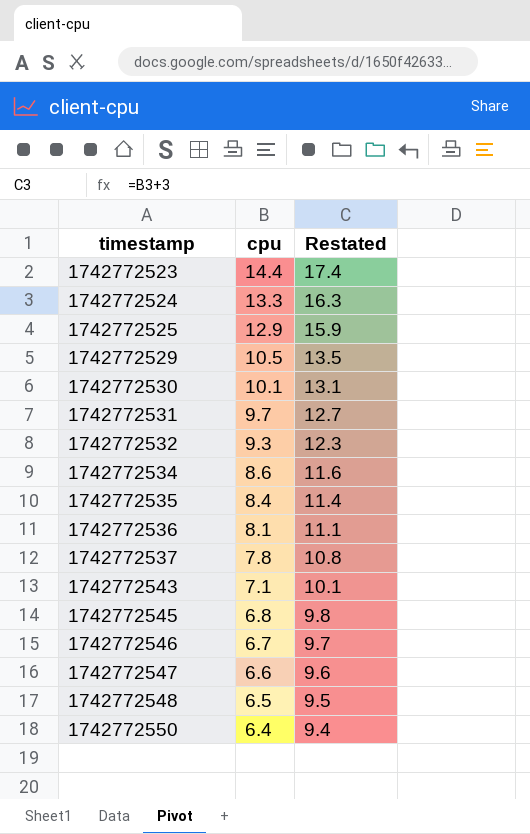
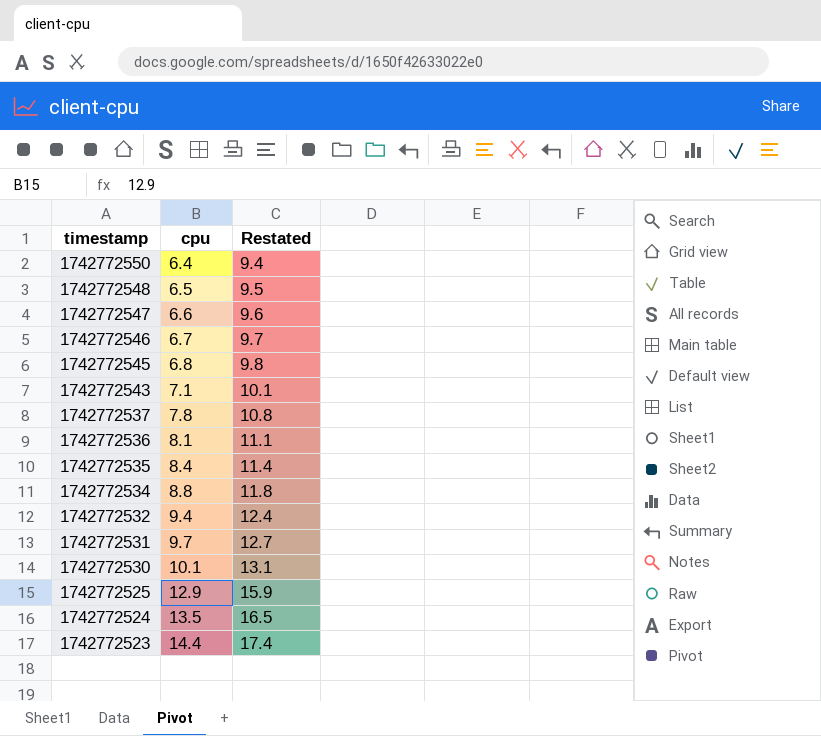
row order: timestamp ascending -> timestamp descending
row 1742772529: 10.5 | 13.5 -> none
1742772534 | cpu: 8.6 -> 8.8
1742772534 | Restated: 11.6 -> 11.8
1742772532 | cpu: 9.3 -> 9.4
1742772532 | Restated: 12.3 -> 12.4
1742772524 | cpu: 13.3 -> 13.5
1742772524 | Restated: 16.3 -> 16.5

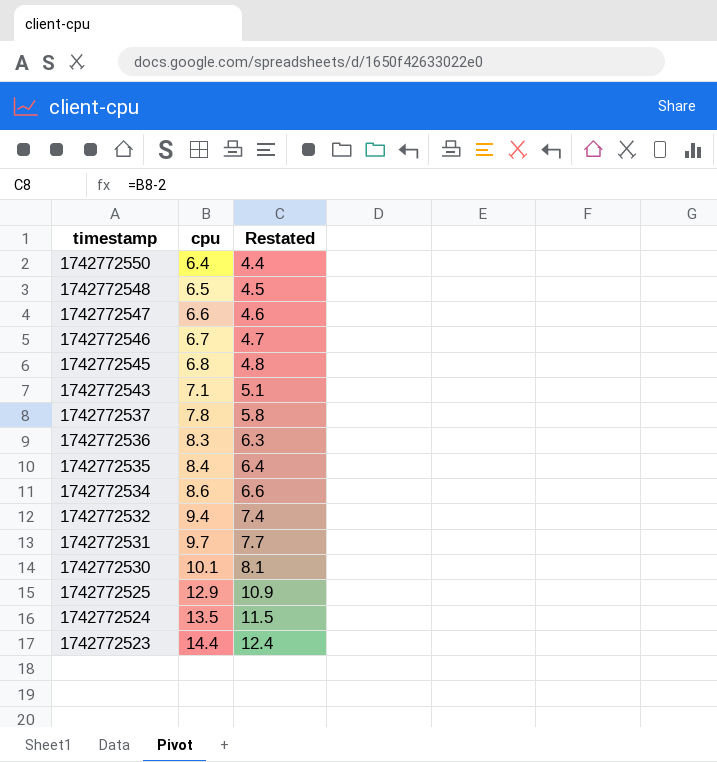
column Restated | formula: [cpu] + 3 -> [cpu] - 2
1742772536 | cpu: 8.1 -> 8.3
1742772534 | cpu: 8.8 -> 8.6

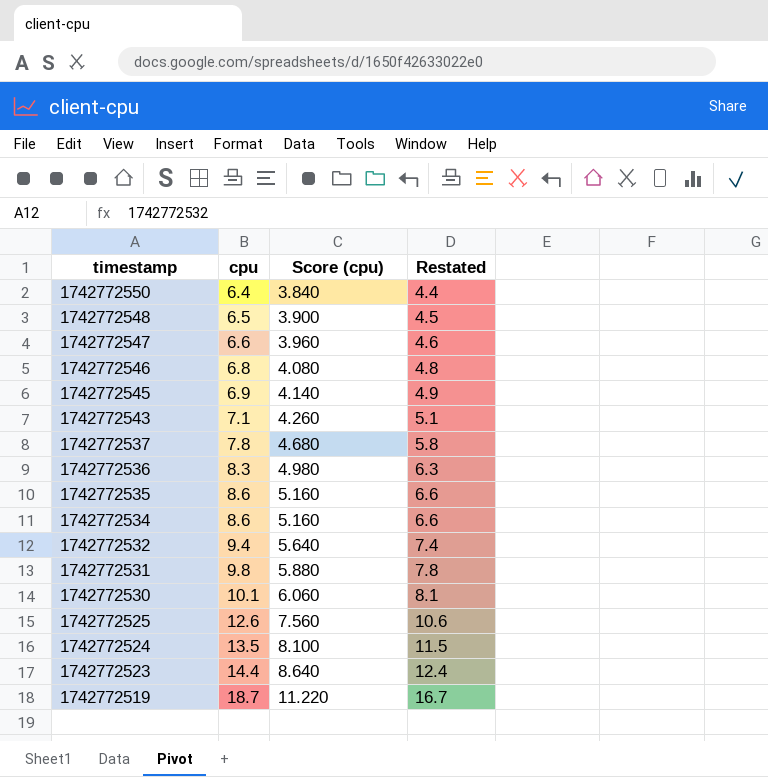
column Score (cpu) | formula: none -> [cpu] * 0.6
1742772546 | cpu: 6.7 -> 6.8
1742772546 | Restated: 4.7 -> 4.8
1742772545 | cpu: 6.8 -> 6.9
1742772545 | Restated: 4.8 -> 4.9
1742772535 | cpu: 8.4 -> 8.6
1742772535 | Restated: 6.4 -> 6.6
1742772531 | cpu: 9.7 -> 9.8
1742772531 | Restated: 7.7 -> 7.8
1742772525 | cpu: 12.9 -> 12.6
1742772525 | Restated: 10.9 -> 10.6
row 1742772519: none -> 18.7 | 11.220 | 16.7

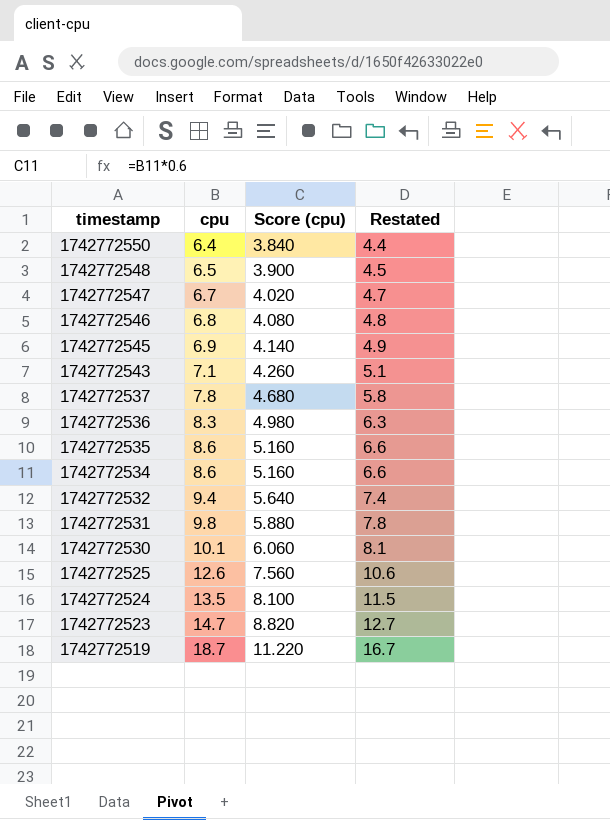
1742772547 | cpu: 6.6 -> 6.7
1742772547 | Score (cpu): 3.960 -> 4.020
1742772547 | Restated: 4.6 -> 4.7
1742772523 | cpu: 14.4 -> 14.7
1742772523 | Score (cpu): 8.640 -> 8.820
1742772523 | Restated: 12.4 -> 12.7

